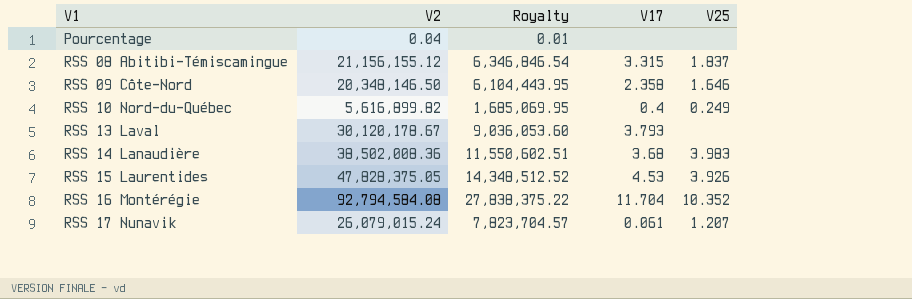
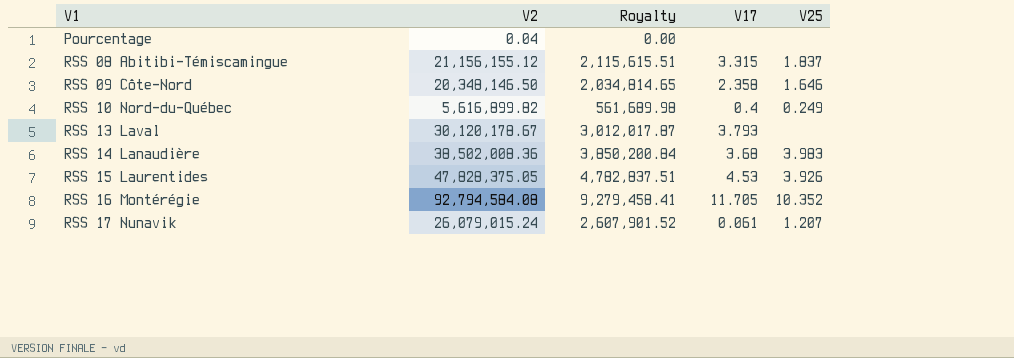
column Royalty | formula: [V2] * 0.3 -> [V2] * 0.1
RSS 16 Montérégie | V17: 11.704 -> 11.705

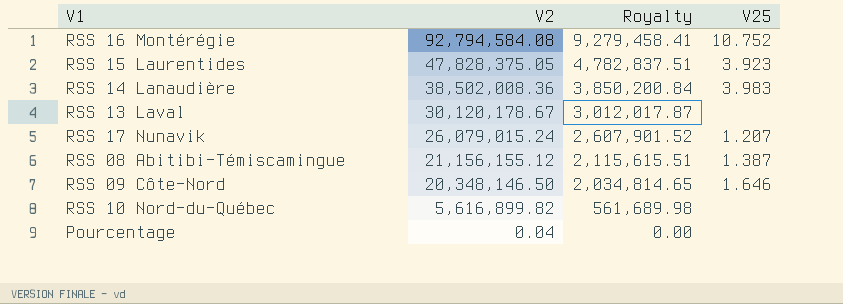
row order: V1 ascending -> V2 descending
column V17 | position: 4 -> none
RSS 16 Montérégie | V25: 10.352 -> 10.752
RSS 15 Laurentides | V25: 3.926 -> 3.923
RSS 08 Abitibi-Témiscamingue | V25: 1.837 -> 1.387
RSS 10 Nord-du-Québec | V25: 0.249 -> none

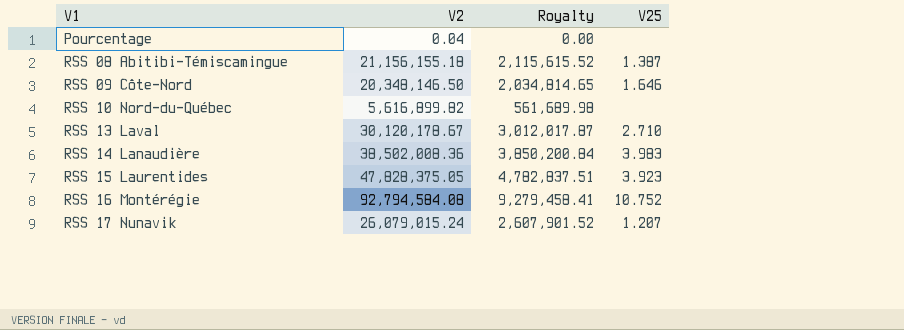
row order: V2 descending -> V1 ascending
RSS 08 Abitibi-Témiscamingue | V2: 21,156,155.12 -> 21,156,155.18
RSS 08 Abitibi-Témiscamingue | Royalty: 2,115,615.51 -> 2,115,615.52
RSS 13 Laval | V25: none -> 2.710

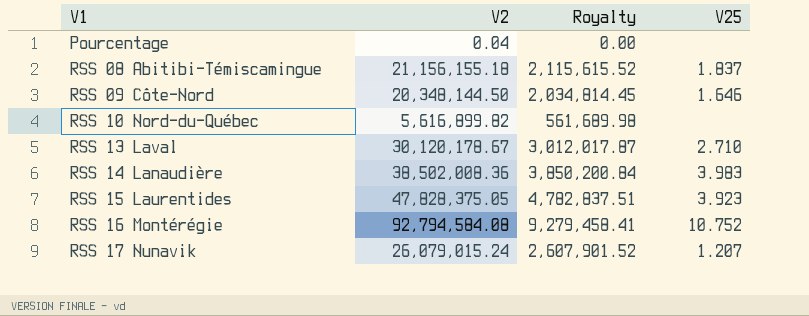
RSS 08 Abitibi-Témiscamingue | V25: 1.387 -> 1.837
RSS 09 Côte-Nord | V2: 20,348,146.50 -> 20,348,144.50
RSS 09 Côte-Nord | Royalty: 2,034,814.65 -> 2,034,814.45

